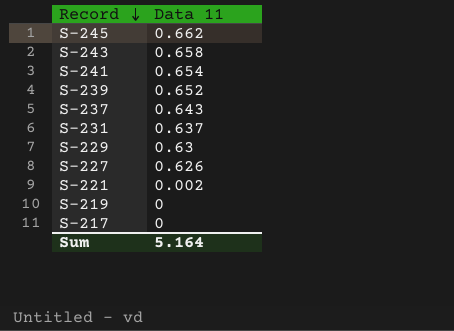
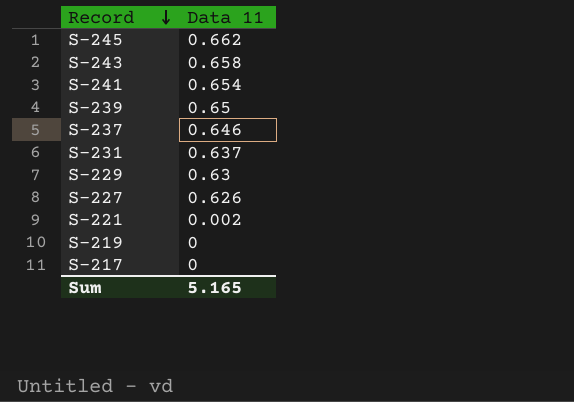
S-239 | Data 11: 0.652 -> 0.65
S-237 | Data 11: 0.643 -> 0.646
Sum | Data 11: 5.164 -> 5.165

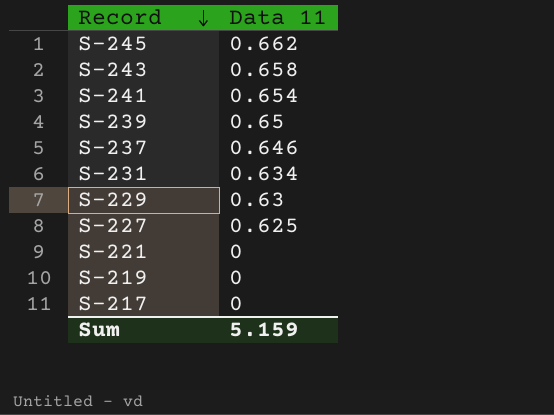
S-231 | Data 11: 0.637 -> 0.634
S-227 | Data 11: 0.626 -> 0.625
S-221 | Data 11: 0.002 -> 0
Sum | Data 11: 5.165 -> 5.159

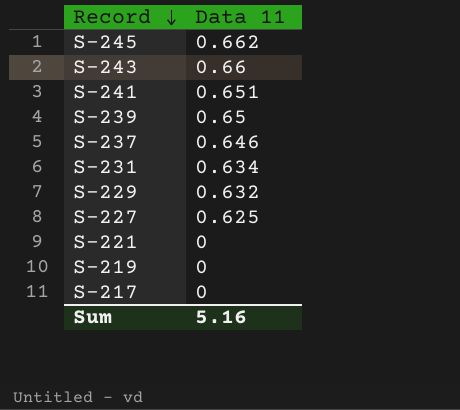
S-243 | Data 11: 0.658 -> 0.66
S-241 | Data 11: 0.654 -> 0.651
S-229 | Data 11: 0.63 -> 0.632
Sum | Data 11: 5.159 -> 5.16

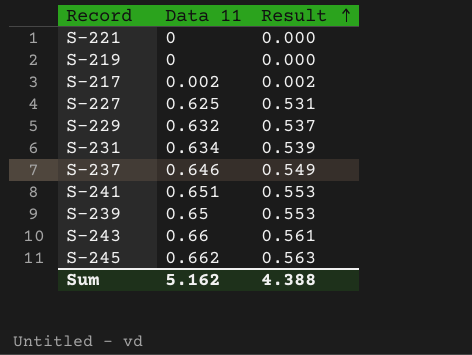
row order: Record descending -> Result ascending
column Result | formula: none -> [Data 11] * 0.85
S-217 | Data 11: 0 -> 0.002
Sum | Data 11: 5.16 -> 5.162

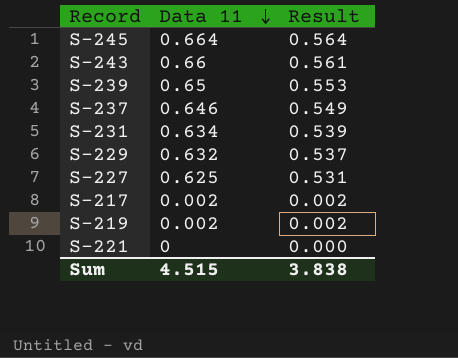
row order: Result ascending -> Data 11 descending
row S-241: 0.651 | 0.553 -> none
S-245 | Data 11: 0.662 -> 0.664
S-245 | Result: 0.563 -> 0.564
S-219 | Data 11: 0 -> 0.002
S-219 | Result: 0.000 -> 0.002
Sum | Data 11: 5.162 -> 4.515
Sum | Result: 4.388 -> 3.838

